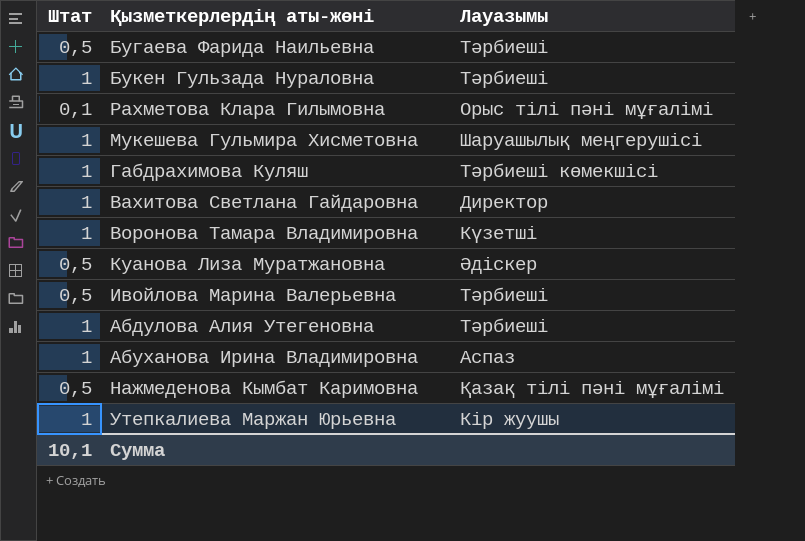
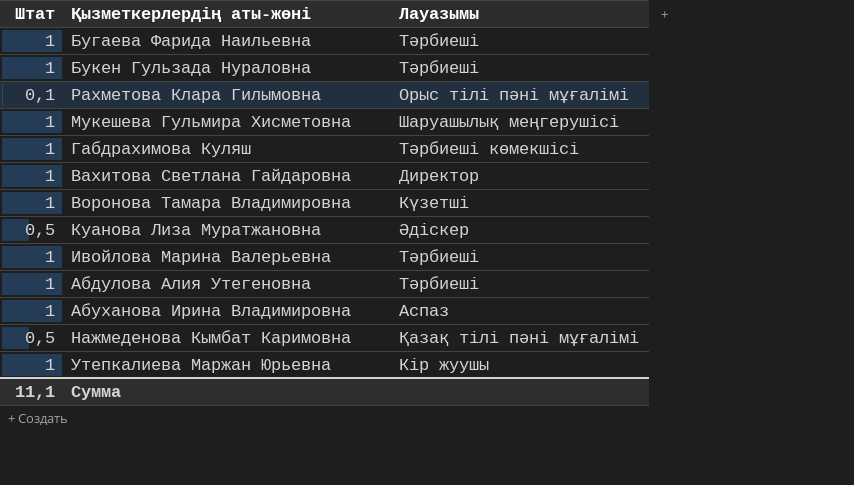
Бугаева Фарида Наильевна | Штат: 0,5 -> 1
Ивойлова Марина Валерьевна | Штат: 0,5 -> 1
Сумма | Штат: 10,1 -> 11,1

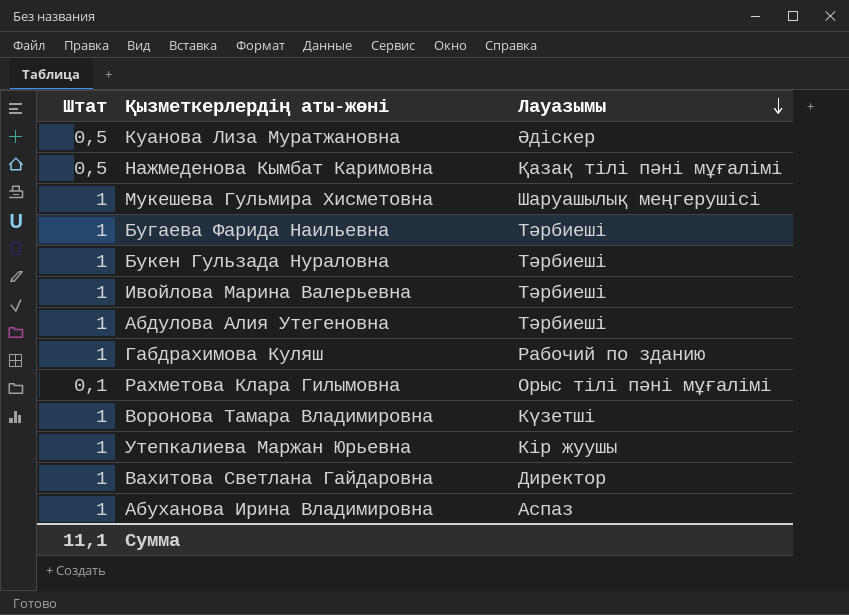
row order: none -> Лауазымы descending
Габдрахимова Куляш | Лауазымы: Тәрбиеші көмекшісі -> Рабочий по зданию

